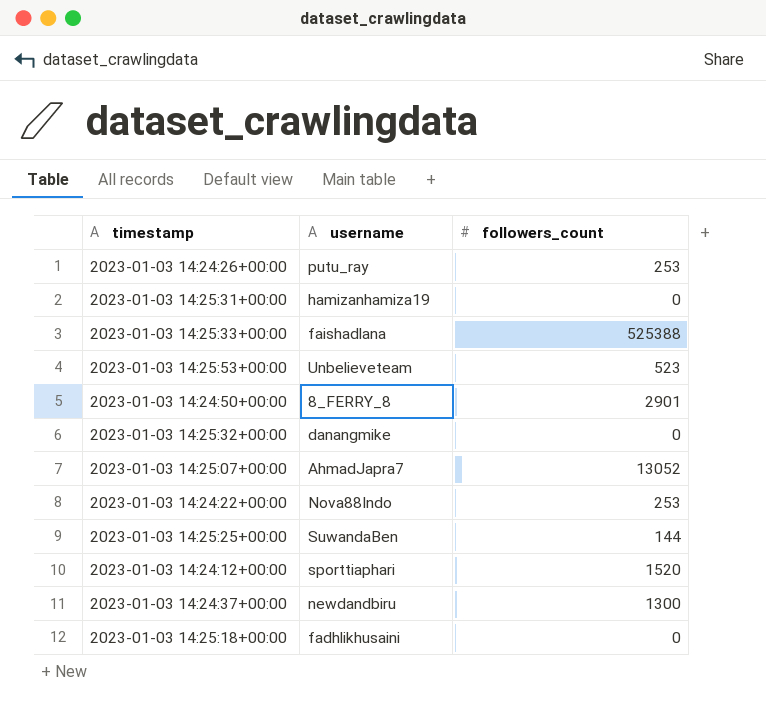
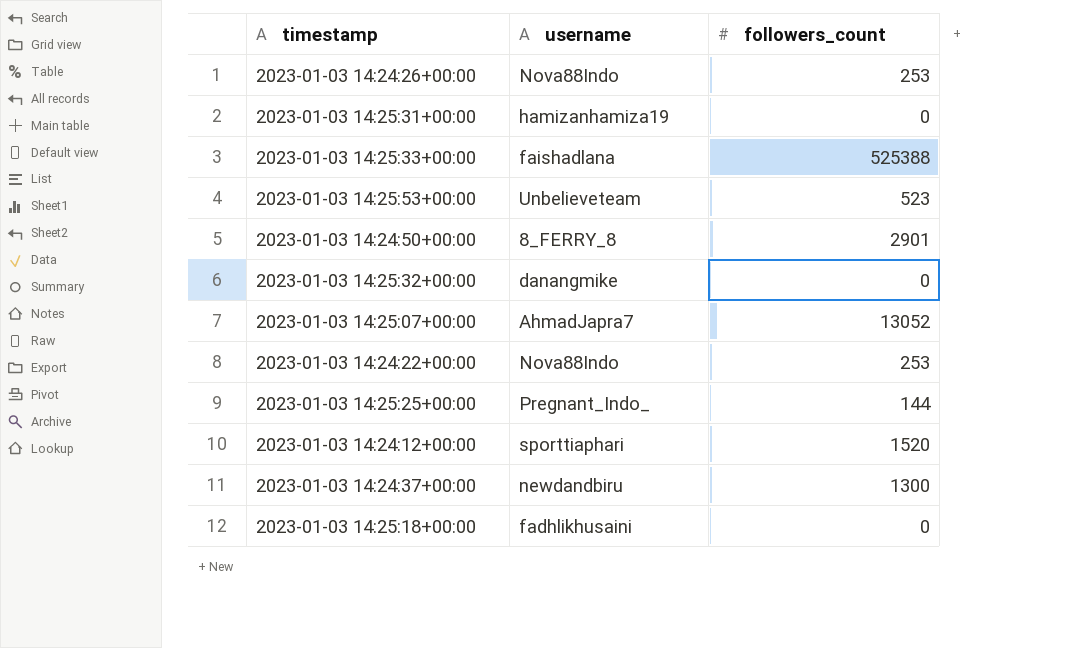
2023-01-03 14:24:26+00:00 | username: putu_ray -> Nova88Indo
2023-01-03 14:25:25+00:00 | username: SuwandaBen -> Pregnant_Indo_

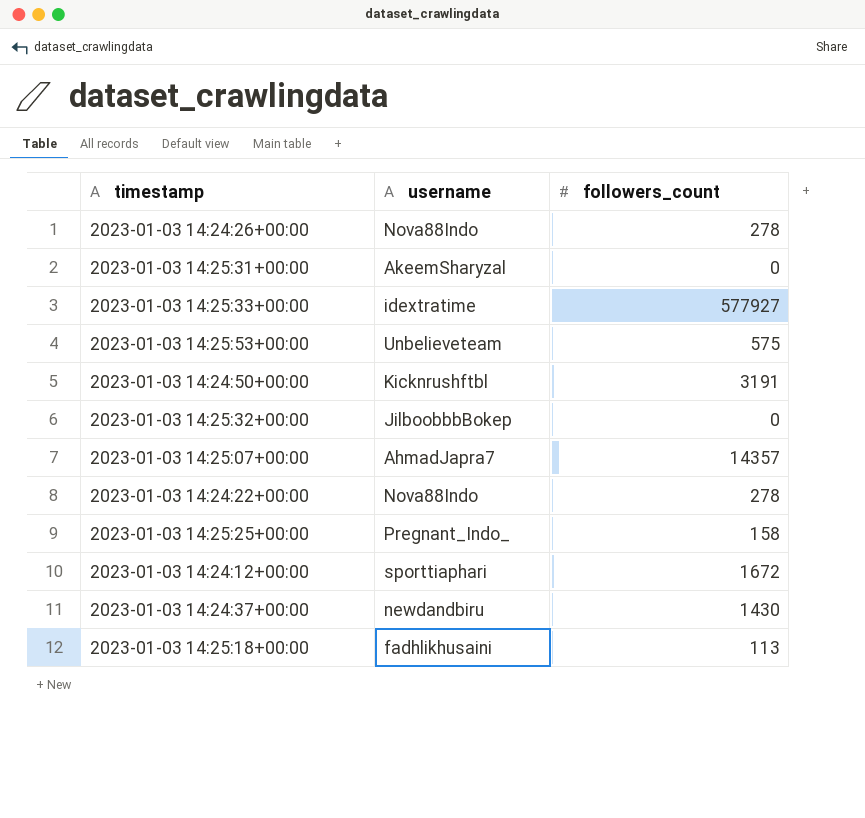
2023-01-03 14:24:26+00:00 | followers_count: 253 -> 278
2023-01-03 14:25:31+00:00 | username: hamizanhamiza19 -> AkeemSharyzal
2023-01-03 14:25:33+00:00 | username: faishadlana -> idextratime
2023-01-03 14:25:33+00:00 | followers_count: 525388 -> 577927
2023-01-03 14:25:53+00:00 | followers_count: 523 -> 575
2023-01-03 14:24:50+00:00 | username: 8_FERRY_8 -> Kicknrushftbl
2023-01-03 14:24:50+00:00 | followers_count: 2901 -> 3191
2023-01-03 14:25:32+00:00 | username: danangmike -> JilboobbbBokep
2023-01-03 14:25:07+00:00 | followers_count: 13052 -> 14357
2023-01-03 14:24:22+00:00 | followers_count: 253 -> 278
2023-01-03 14:25:25+00:00 | followers_count: 144 -> 158
2023-01-03 14:24:12+00:00 | followers_count: 1520 -> 1672
2023-01-03 14:24:37+00:00 | followers_count: 1300 -> 1430
2023-01-03 14:25:18+00:00 | followers_count: 0 -> 113

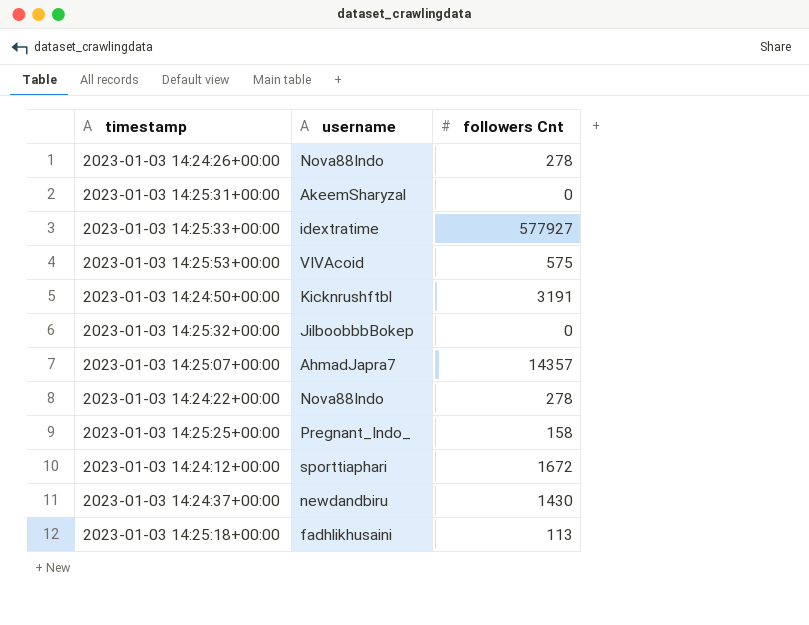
column name: followers_count -> followers Cnt
2023-01-03 14:25:53+00:00 | username: Unbelieveteam -> VIVAcoid

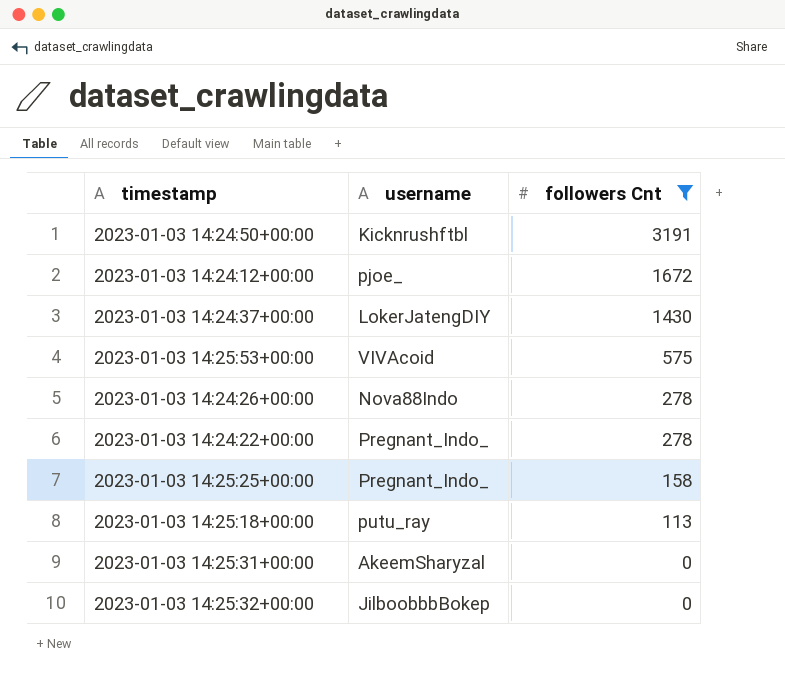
filter: none -> followers Cnt <= 3191
row order: none -> followers Cnt descending
2023-01-03 14:24:12+00:00 | username: sporttiaphari -> pjoe_
2023-01-03 14:24:37+00:00 | username: newdandbiru -> LokerJatengDIY
2023-01-03 14:24:22+00:00 | username: Nova88Indo -> Pregnant_Indo_
2023-01-03 14:25:18+00:00 | username: fadhlikhusaini -> putu_ray

